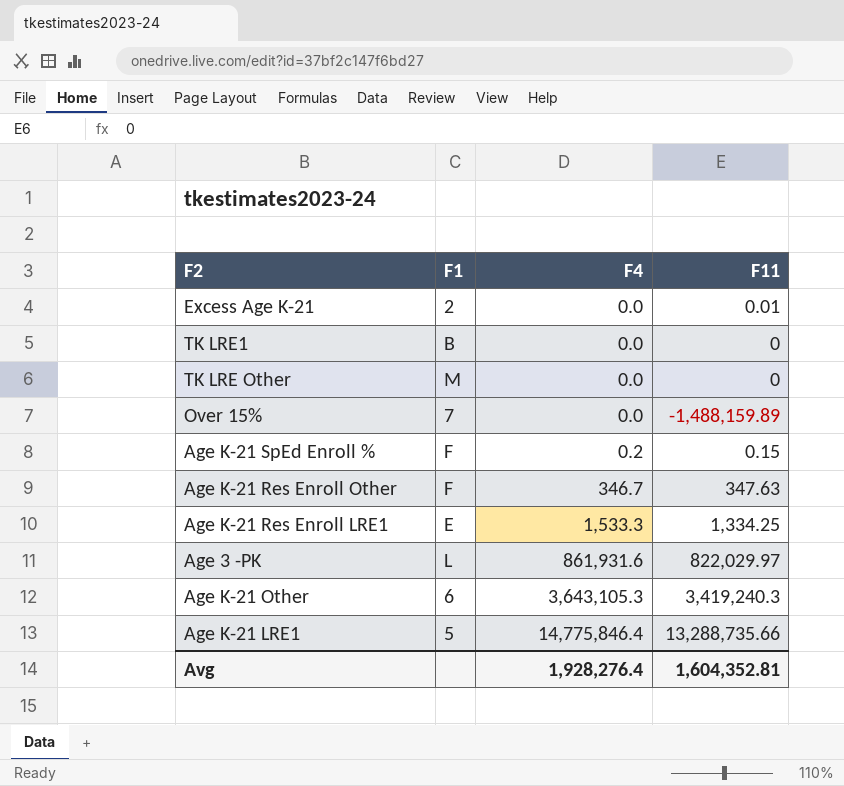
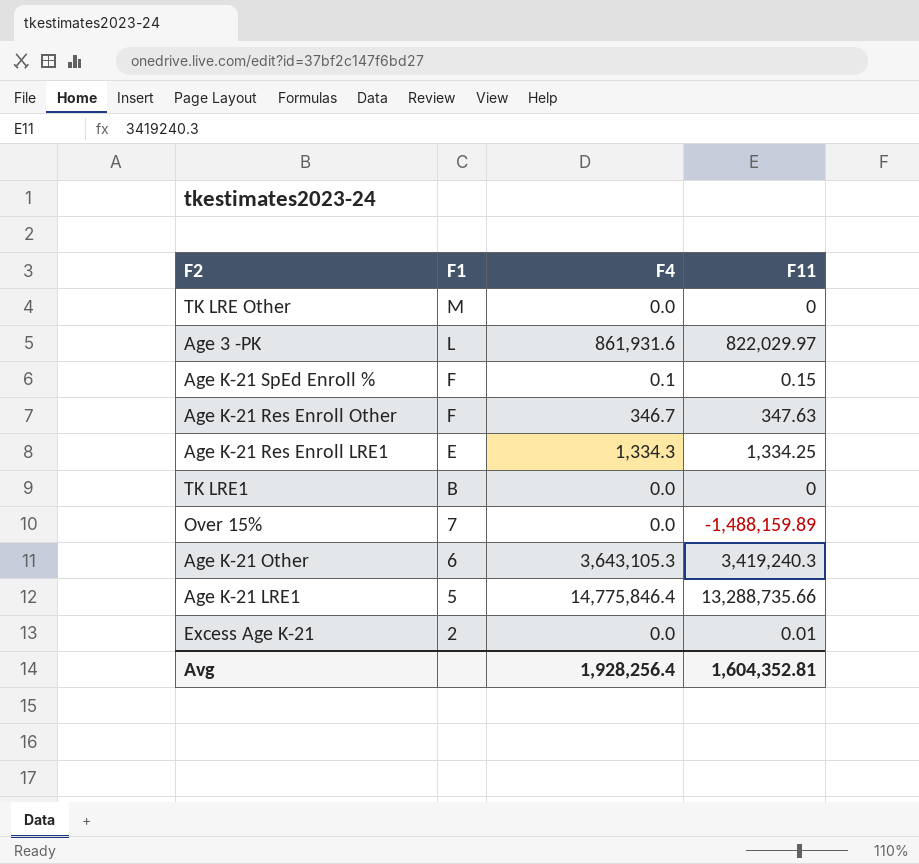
row order: F4 ascending -> F1 descending
Age K-21 SpEd Enroll % | F4: 0.2 -> 0.1
Age K-21 Res Enroll LRE1 | F4: 1,533.3 -> 1,334.3
Avg | F4: 1,928,276.4 -> 1,928,256.4

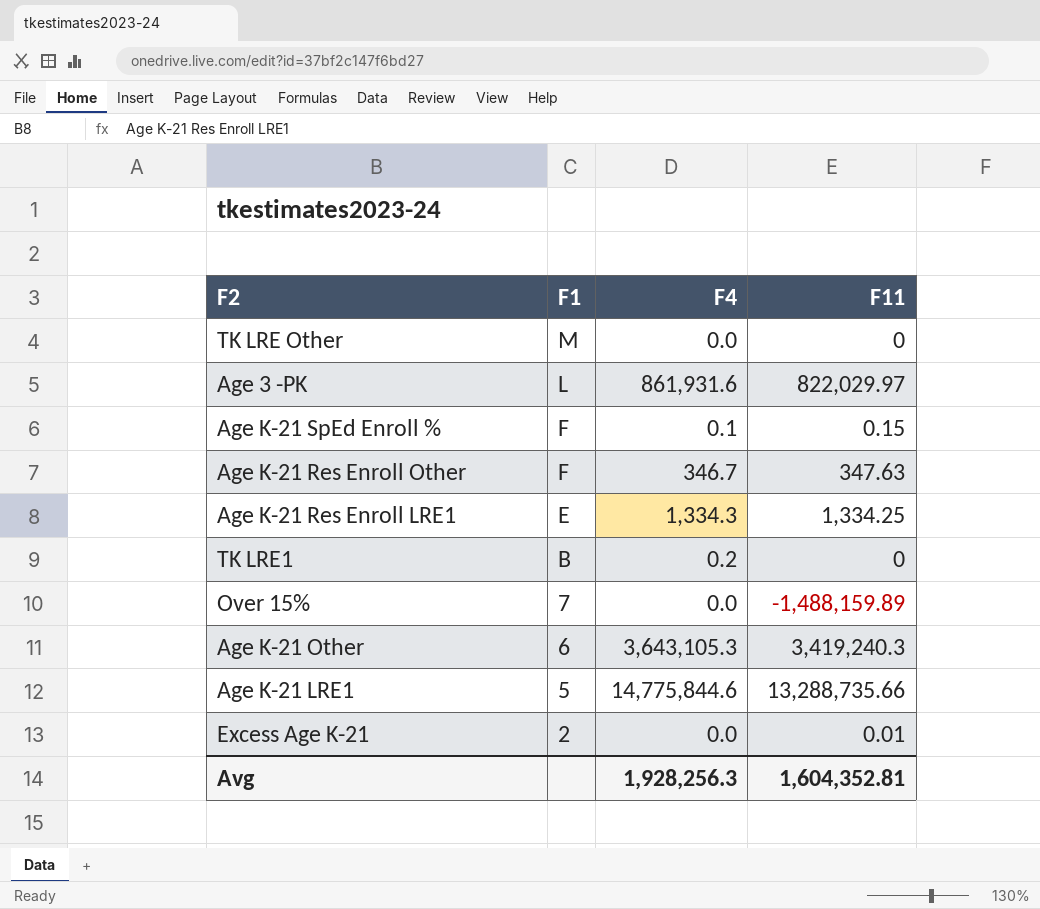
TK LRE1 | F4: 0.0 -> 0.2
Age K-21 LRE1 | F4: 14,775,846.4 -> 14,775,844.6
Avg | F4: 1,928,256.4 -> 1,928,256.3

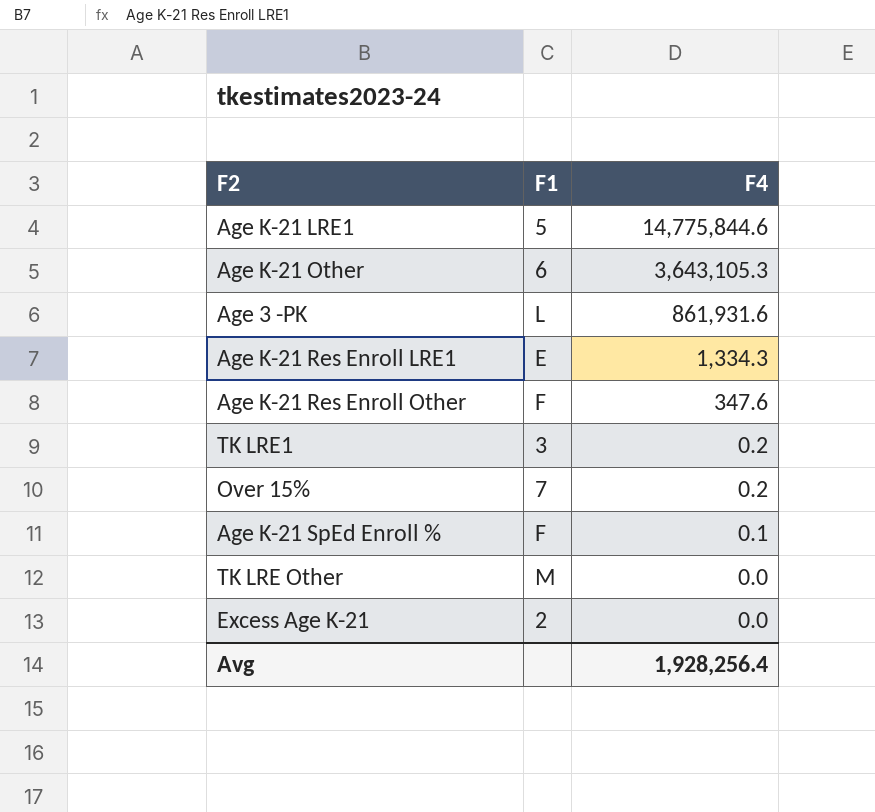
row order: F1 descending -> F4 descending
column F11 | position: 4 -> none
Age K-21 Res Enroll Other | F4: 346.7 -> 347.6
TK LRE1 | F1: B -> 3
Over 15% | F4: 0.0 -> 0.2
Avg | F4: 1,928,256.3 -> 1,928,256.4

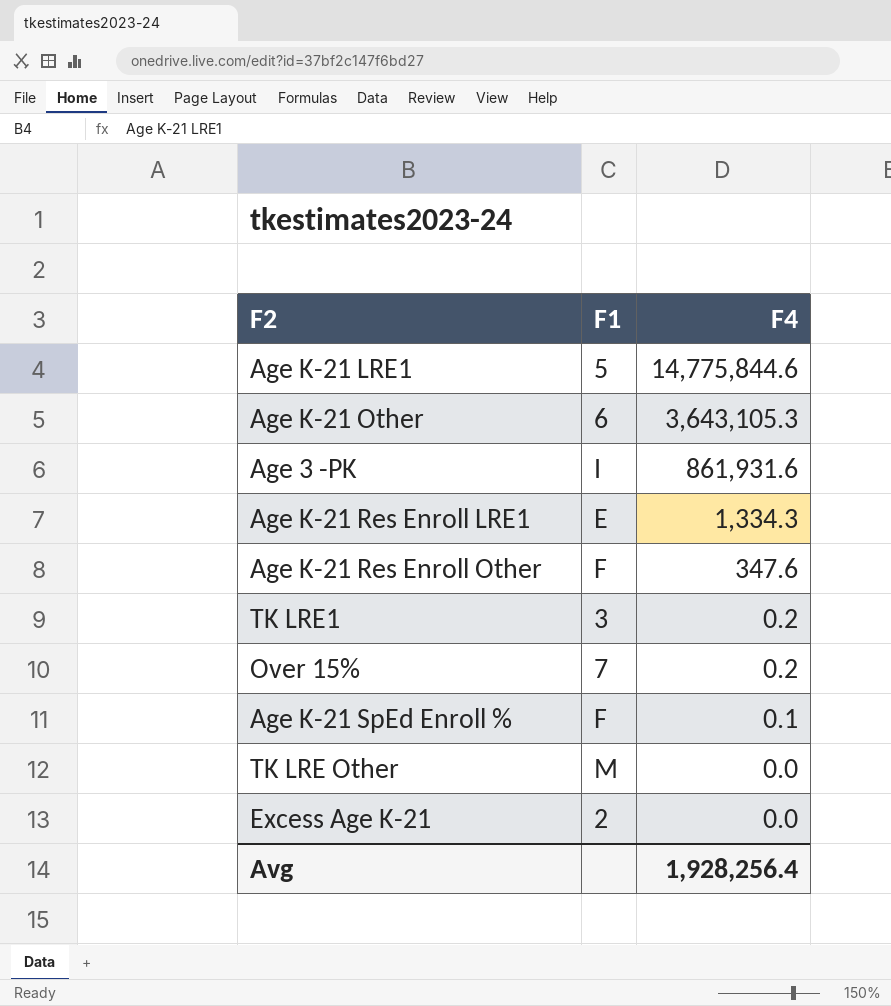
Age 3 -PK | F1: L -> I

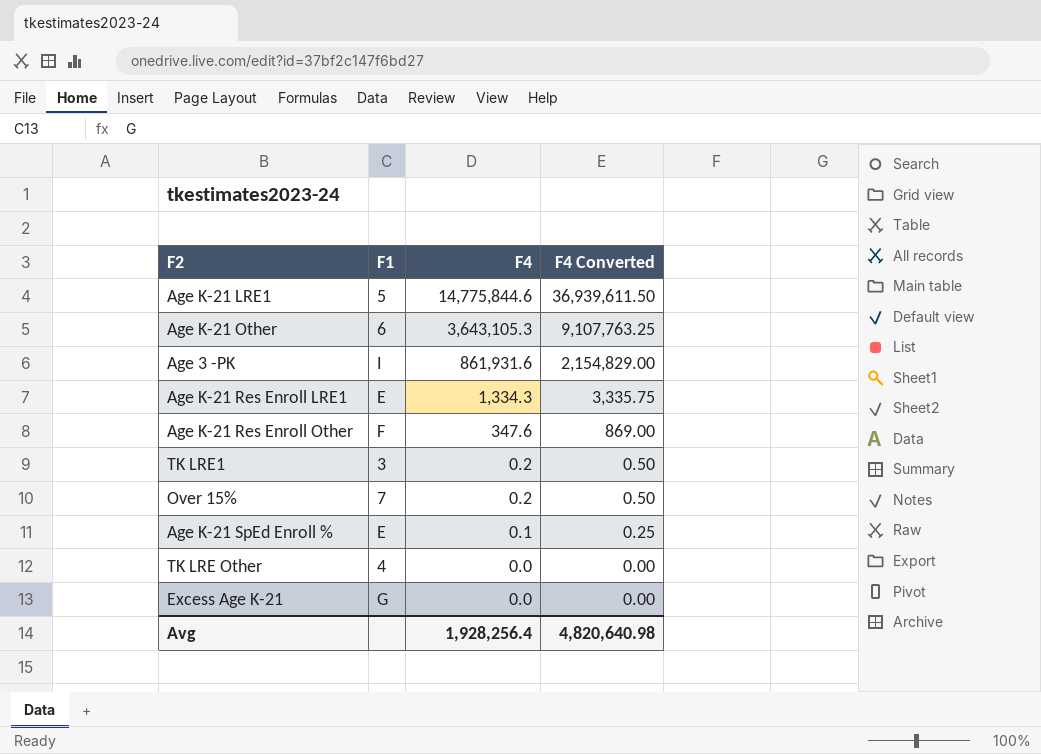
column F4 Converted | formula: none -> [F4] * 2.5
Age K-21 SpEd Enroll % | F1: F -> E
TK LRE Other | F1: M -> 4
Excess Age K-21 | F1: 2 -> G

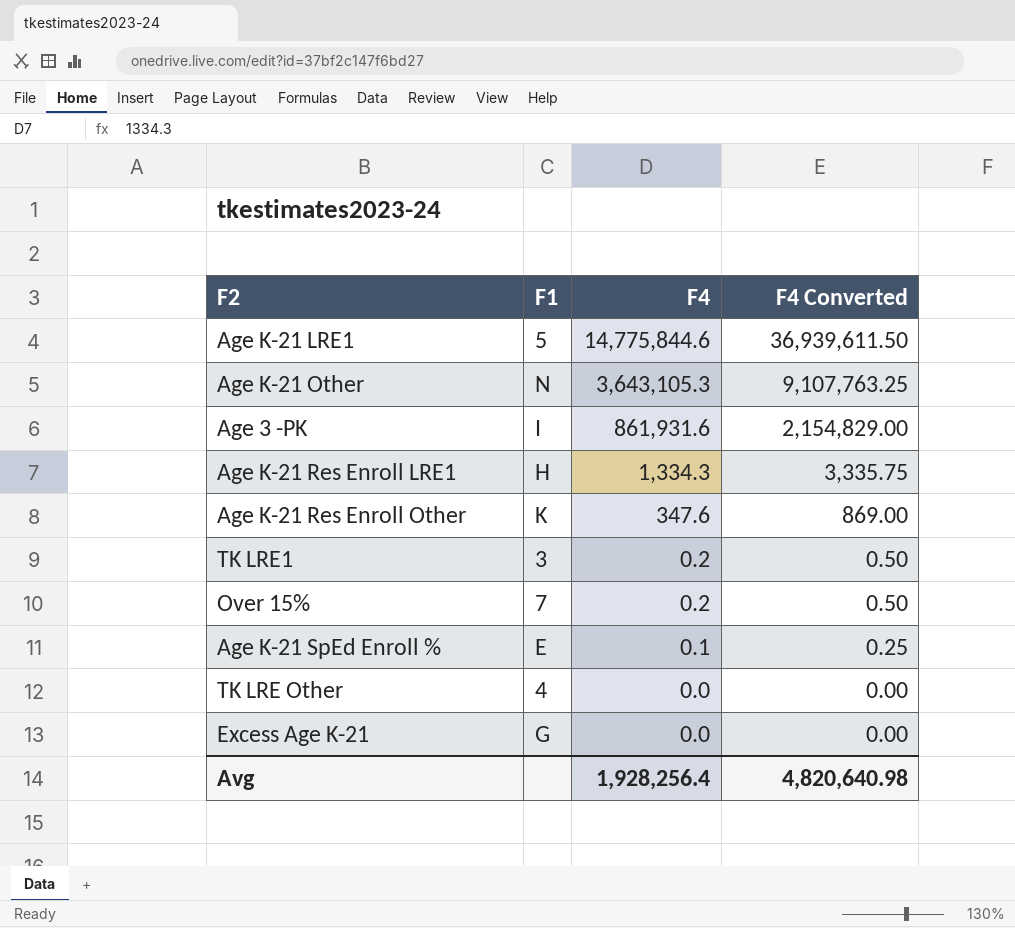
Age K-21 Other | F1: 6 -> N
Age K-21 Res Enroll LRE1 | F1: E -> H
Age K-21 Res Enroll Other | F1: F -> K

